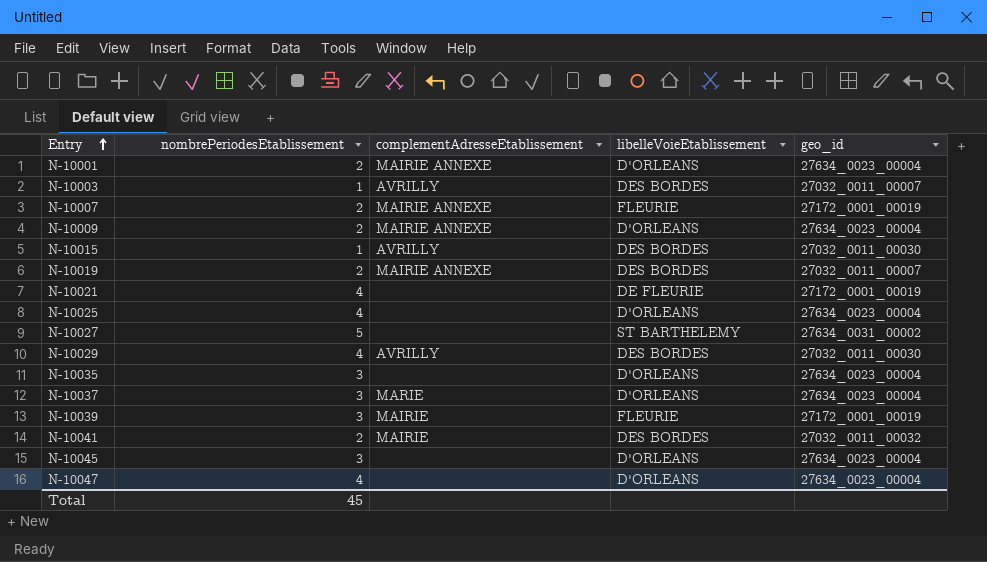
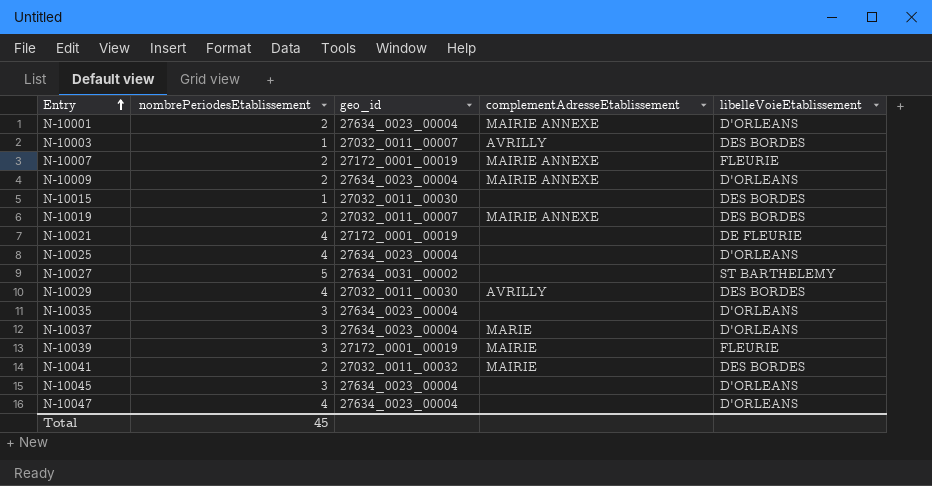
column geo_id | position: 5 -> 3
N-10015 | complementAdresseEtablissement: AVRILLY -> none

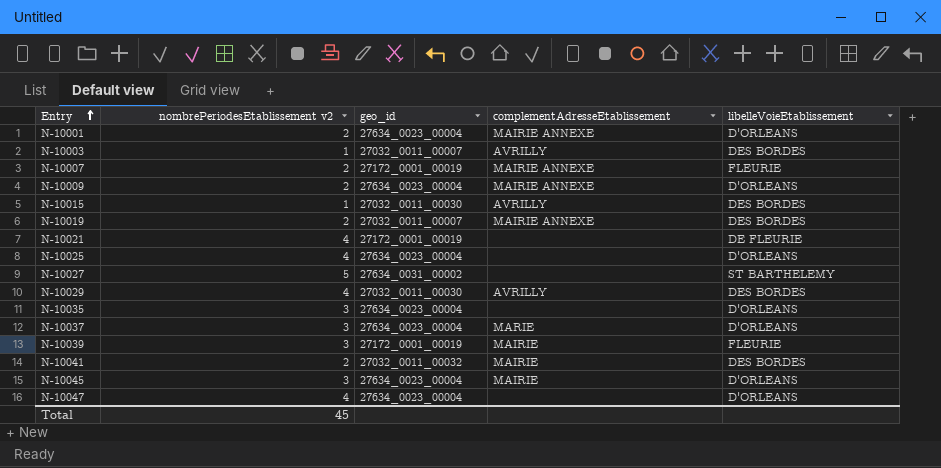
column name: nombrePeriodesEtablissement -> nombrePeriodesEtablissement v2
N-10015 | complementAdresseEtablissement: none -> AVRILLY
N-10045 | complementAdresseEtablissement: none -> MAIRIE

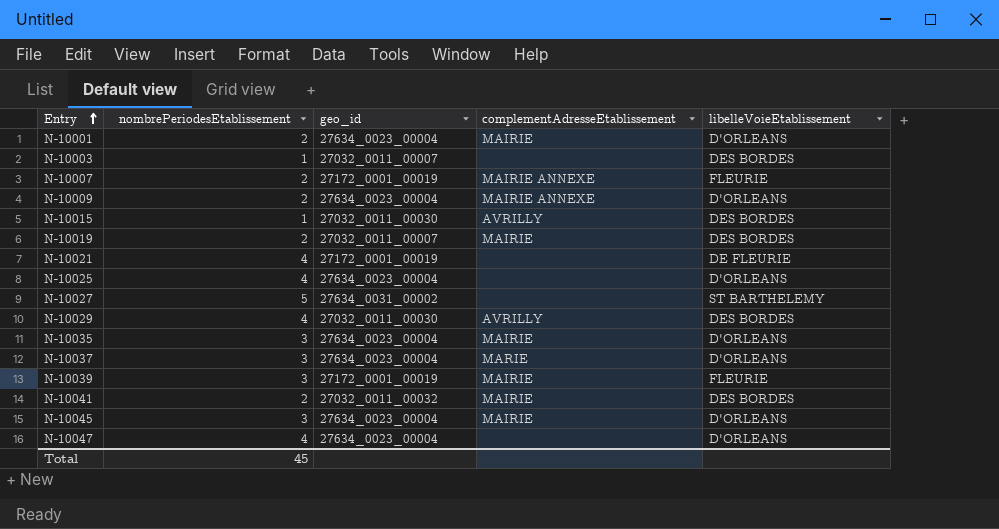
column name: nombrePeriodesEtablissement v2 -> nombrePeriodesEtablissement
N-10001 | complementAdresseEtablissement: MAIRIE ANNEXE -> MAIRIE
N-10003 | complementAdresseEtablissement: AVRILLY -> none
N-10019 | complementAdresseEtablissement: MAIRIE ANNEXE -> MAIRIE
N-10035 | complementAdresseEtablissement: none -> MAIRIE

